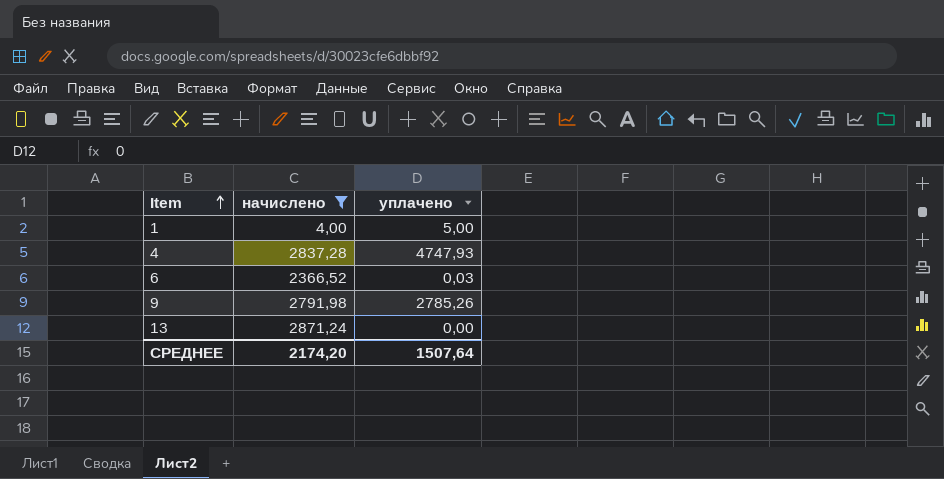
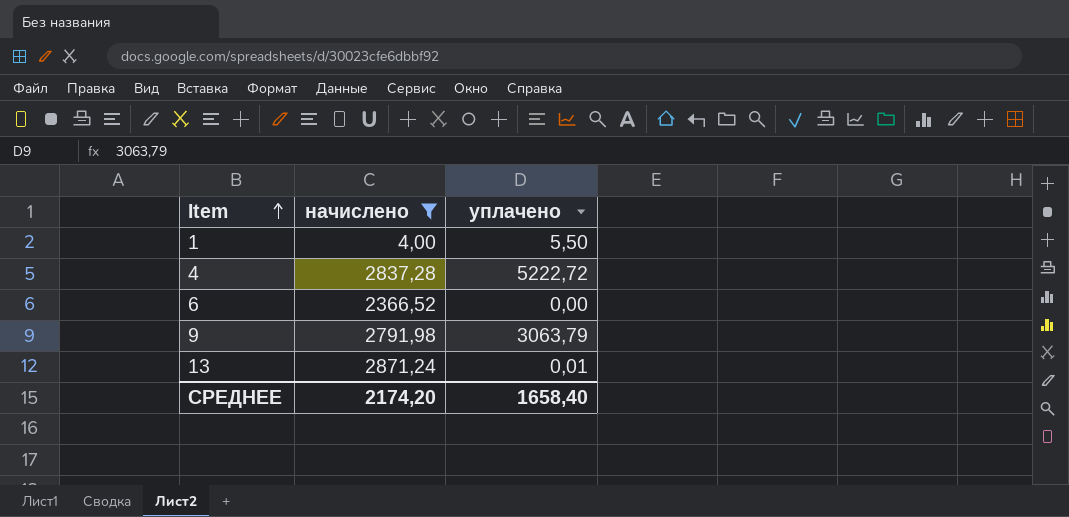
1 | уплачено: 5,00 -> 5,50
4 | уплачено: 4747,93 -> 5222,72
6 | уплачено: 0,03 -> 0,00
9 | уплачено: 2785,26 -> 3063,79
13 | уплачено: 0,00 -> 0,01
СРЕДНЕЕ | уплачено: 1507,64 -> 1658,40

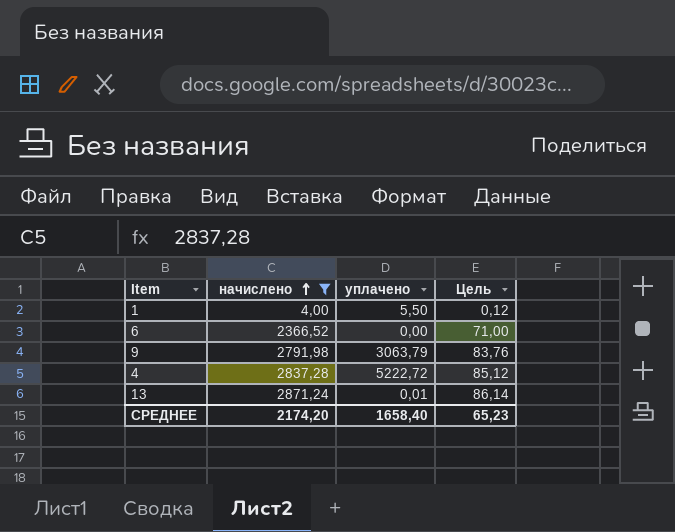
row order: Item ascending -> начислено ascending
column Цель | formula: none -> [начислено] * 0,03

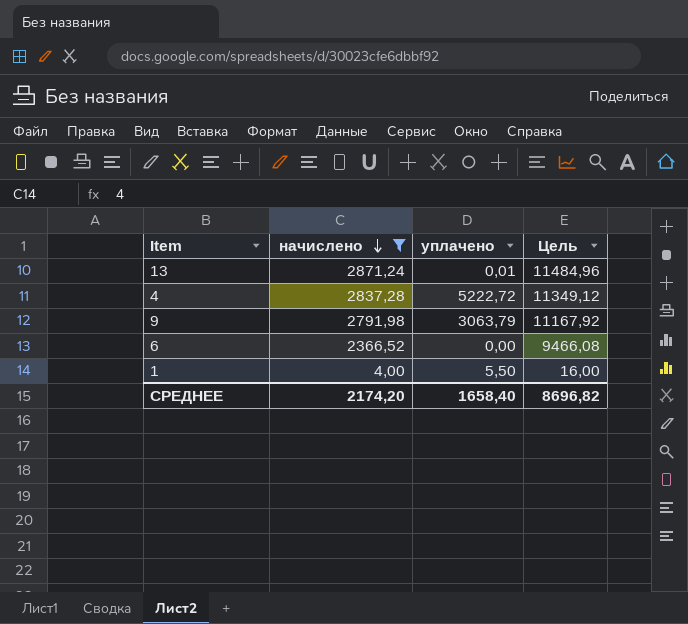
row order: начислено ascending -> начислено descending
column Цель | formula: [начислено] * 0,03 -> [начислено] * 4
СРЕДНЕЕ | Цель: 65,23 -> 8696,82

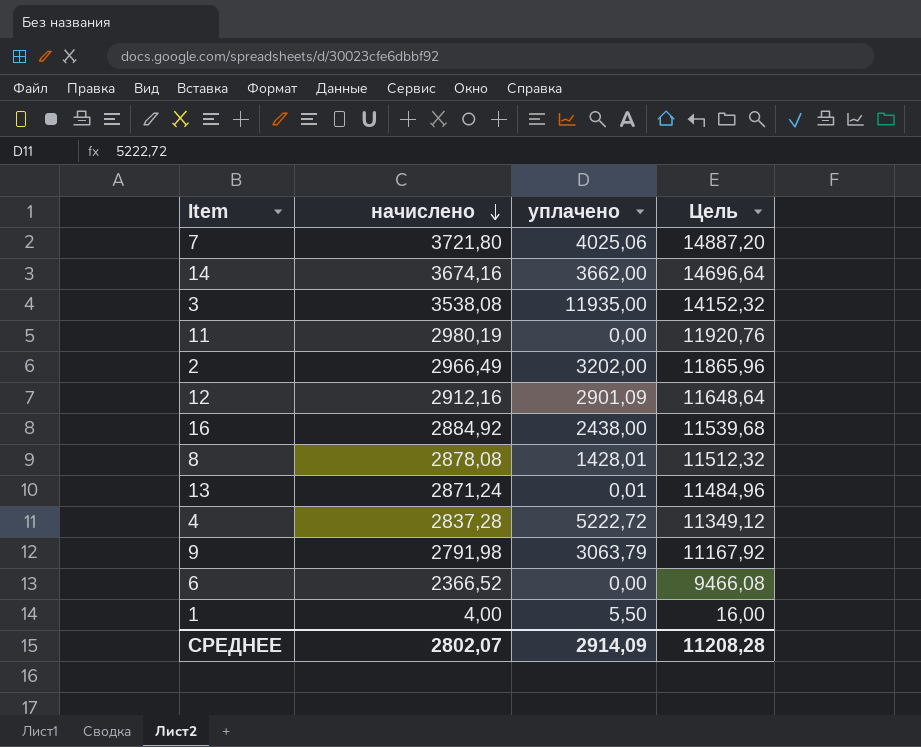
filter: начислено <= 2871,24 -> none
СРЕДНЕЕ | начислено: 2174,20 -> 2802,07
СРЕДНЕЕ | уплачено: 1658,40 -> 2914,09
СРЕДНЕЕ | Цель: 8696,82 -> 11208,28

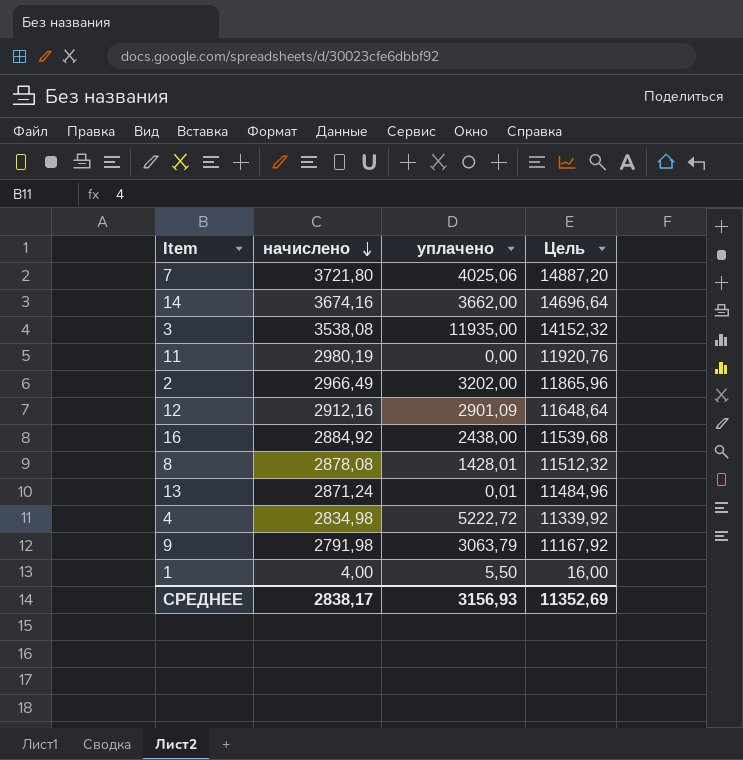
row 6: 2366,52 | 0,00 | 9466,08 -> none
4 | начислено: 2837,28 -> 2834,98
4 | Цель: 11349,12 -> 11339,92
СРЕДНЕЕ | начислено: 2802,07 -> 2838,17
СРЕДНЕЕ | уплачено: 2914,09 -> 3156,93
СРЕДНЕЕ | Цель: 11208,28 -> 11352,69

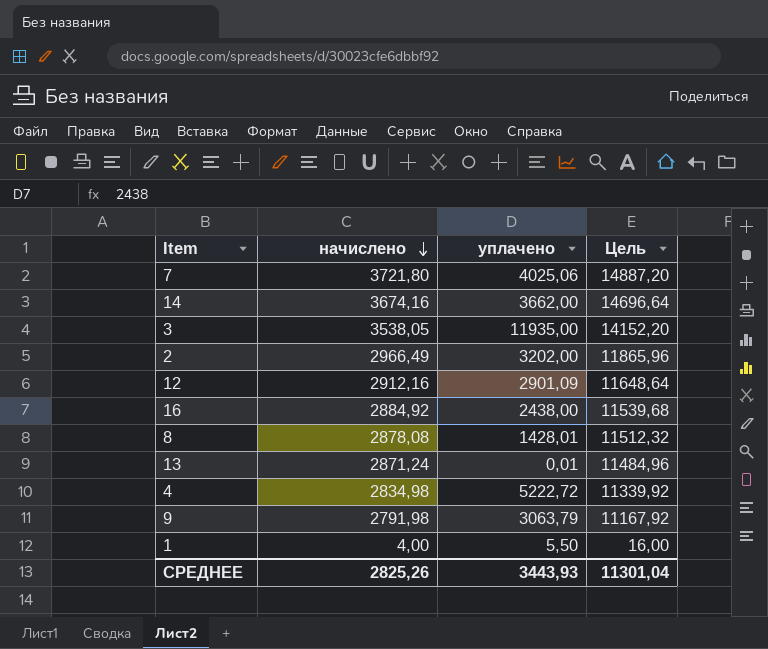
row 11: 2980,19 | 0,00 | 11920,76 -> none
3 | начислено: 3538,08 -> 3538,05
3 | Цель: 14152,32 -> 14152,20
СРЕДНЕЕ | начислено: 2838,17 -> 2825,26
СРЕДНЕЕ | уплачено: 3156,93 -> 3443,93
СРЕДНЕЕ | Цель: 11352,69 -> 11301,04

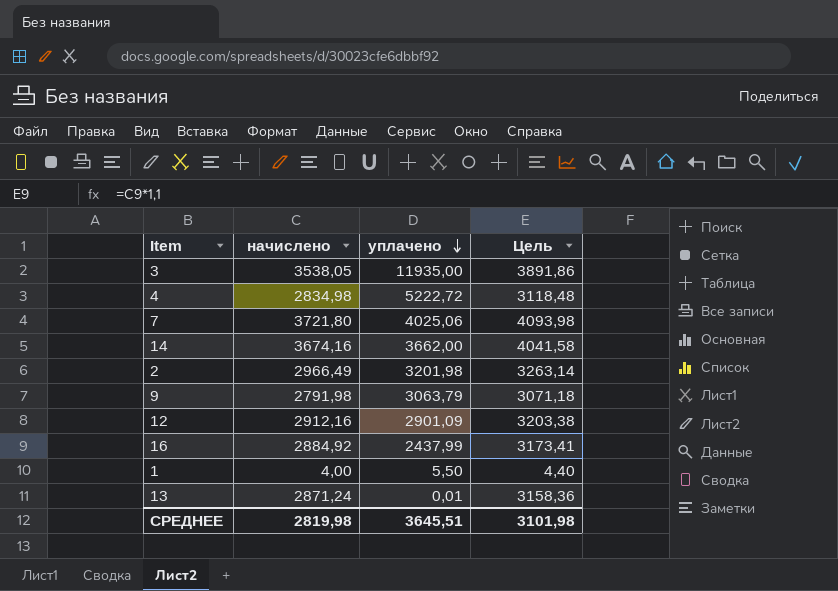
row order: начислено descending -> уплачено descending
column Цель | formula: [начислено] * 4 -> [начислено] * 1,1
row 8: 2878,08 | 1428,01 | 11512,32 -> none
2 | уплачено: 3202,00 -> 3201,98
16 | уплачено: 2438,00 -> 2437,99
СРЕДНЕЕ | начислено: 2825,26 -> 2819,98
СРЕДНЕЕ | уплачено: 3443,93 -> 3645,51
СРЕДНЕЕ | Цель: 11301,04 -> 3101,98

